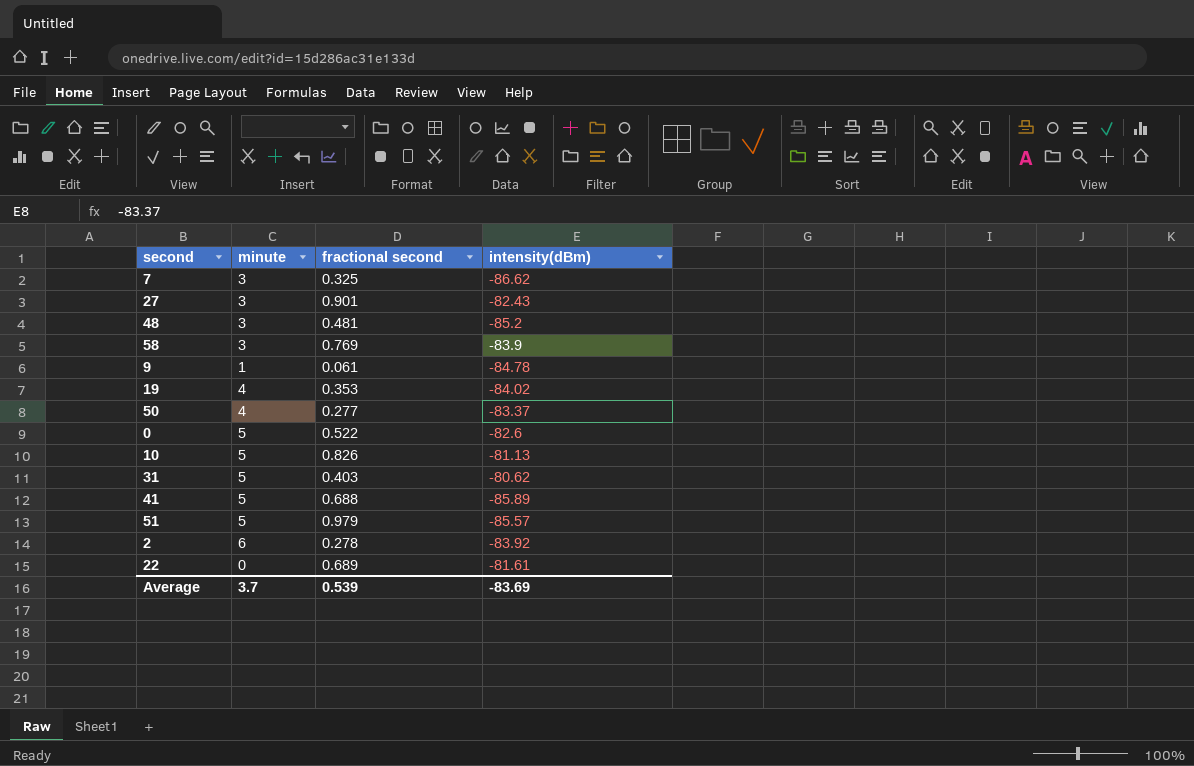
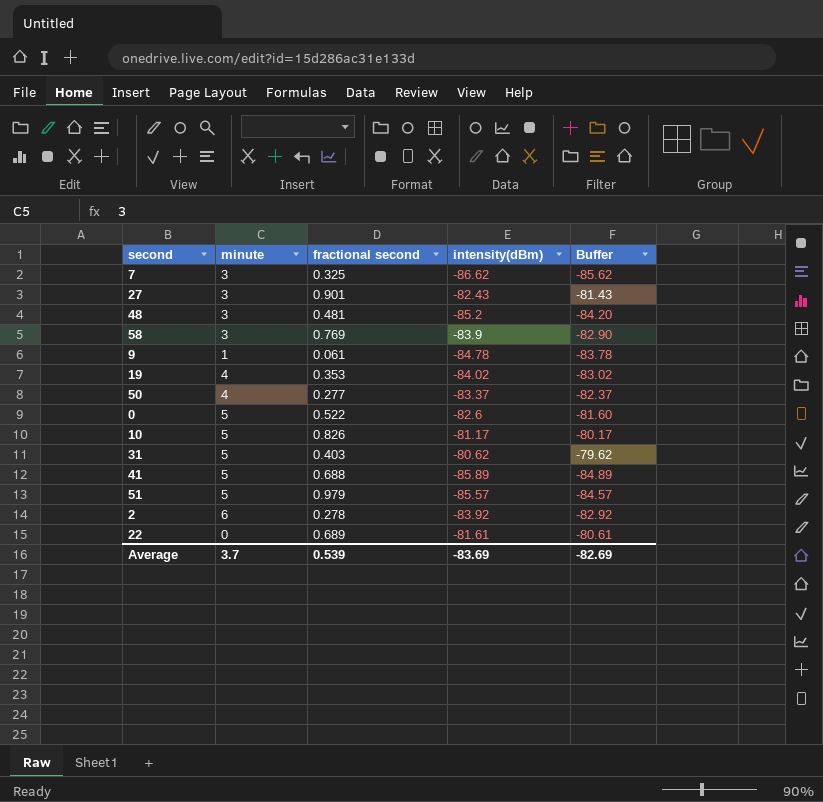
column Buffer | formula: none -> [intensity(dBm)] + 1
10 | intensity(dBm): -81.13 -> -81.17

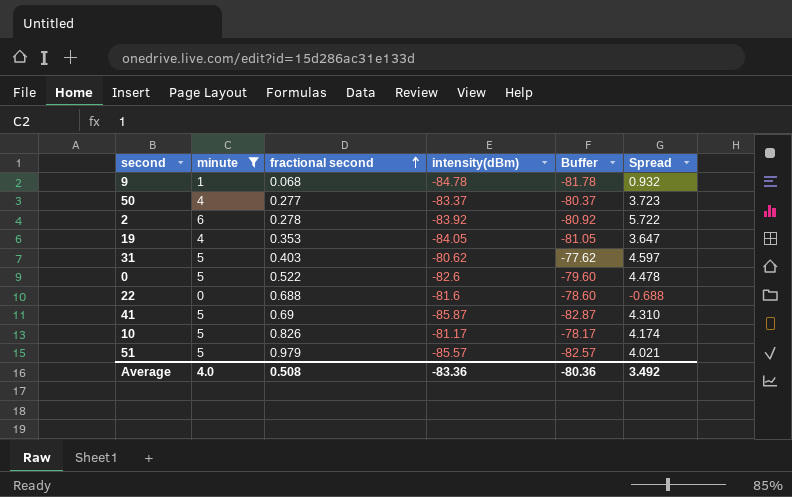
filter: none -> minute != 3
row order: none -> fractional second ascending
column Buffer | formula: [intensity(dBm)] + 1 -> [intensity(dBm)] + 3
column Spread | formula: none -> [minute] - [fractional second]
9 | fractional second: 0.061 -> 0.068
19 | intensity(dBm): -84.02 -> -84.05
22 | fractional second: 0.689 -> 0.688
22 | intensity(dBm): -81.61 -> -81.6
41 | fractional second: 0.688 -> 0.69
41 | intensity(dBm): -85.89 -> -85.87
Average | minute: 3.7 -> 4.0
Average | fractional second: 0.539 -> 0.508
Average | intensity(dBm): -83.69 -> -83.36
Average | Buffer: -82.69 -> -80.36

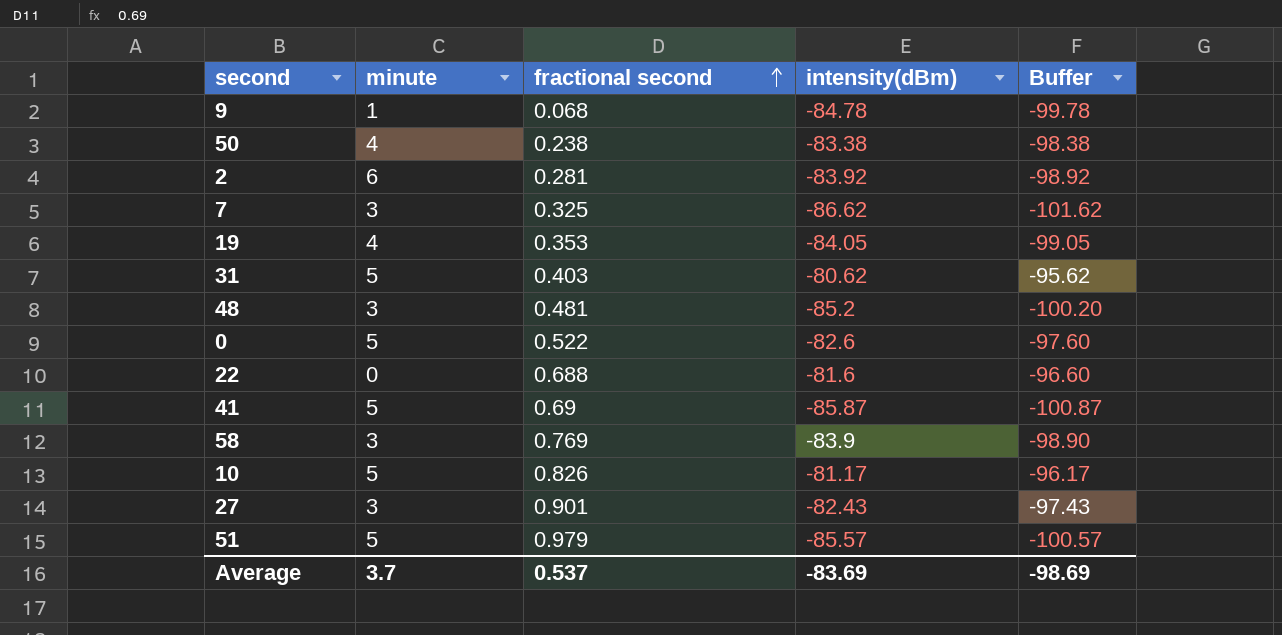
filter: minute != 3 -> none
column Spread | formula: [minute] - [fractional second] -> none
column Buffer | formula: [intensity(dBm)] + 3 -> [intensity(dBm)] - 15
50 | fractional second: 0.277 -> 0.238
50 | intensity(dBm): -83.37 -> -83.38
2 | fractional second: 0.278 -> 0.281
Average | minute: 4.0 -> 3.7
Average | fractional second: 0.508 -> 0.537
Average | intensity(dBm): -83.36 -> -83.69
Average | Buffer: -80.36 -> -98.69

